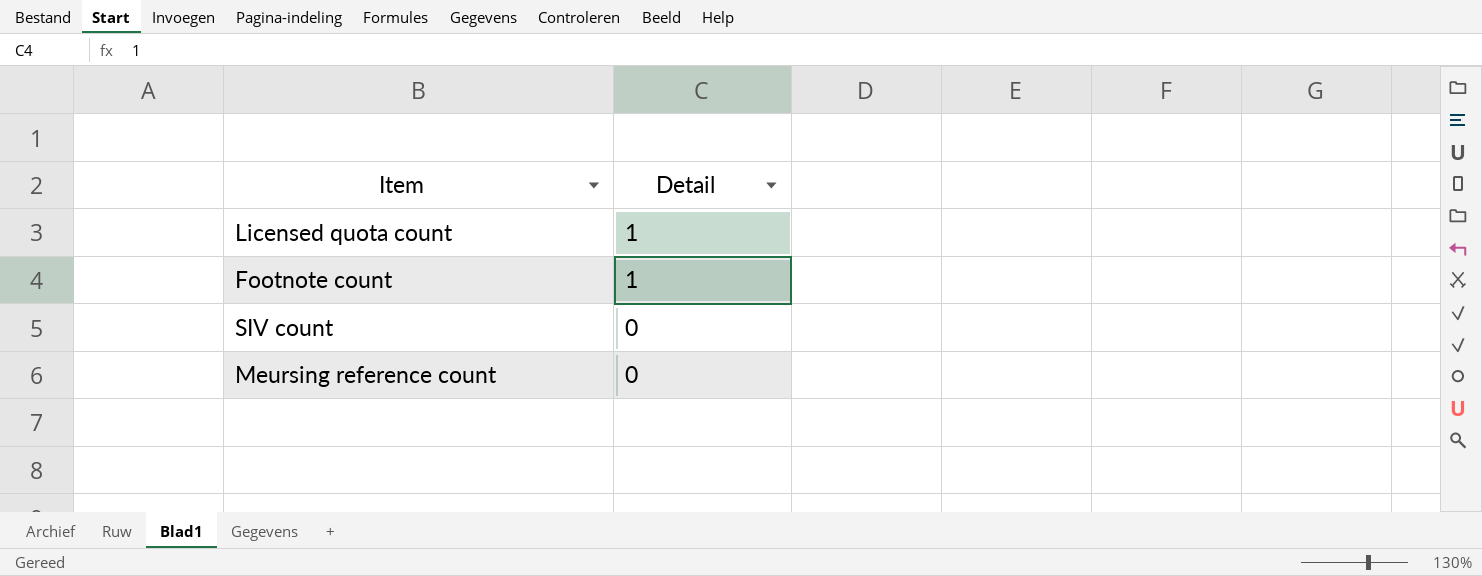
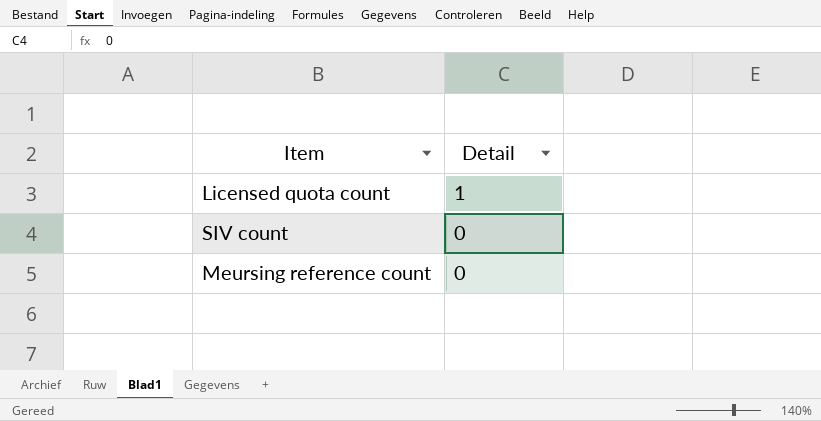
row Footnote count: 1 -> none

